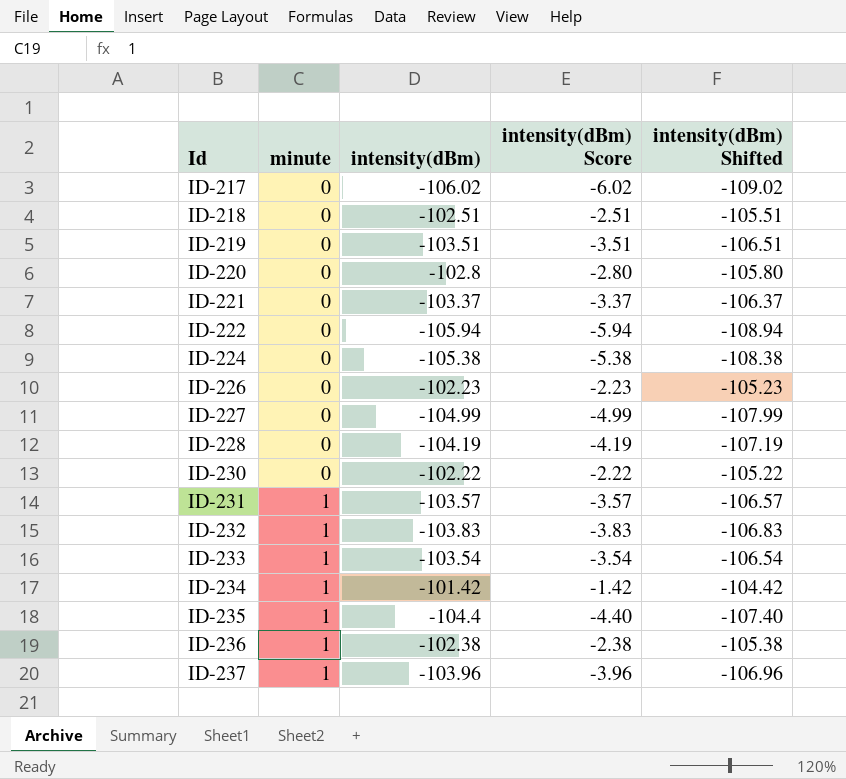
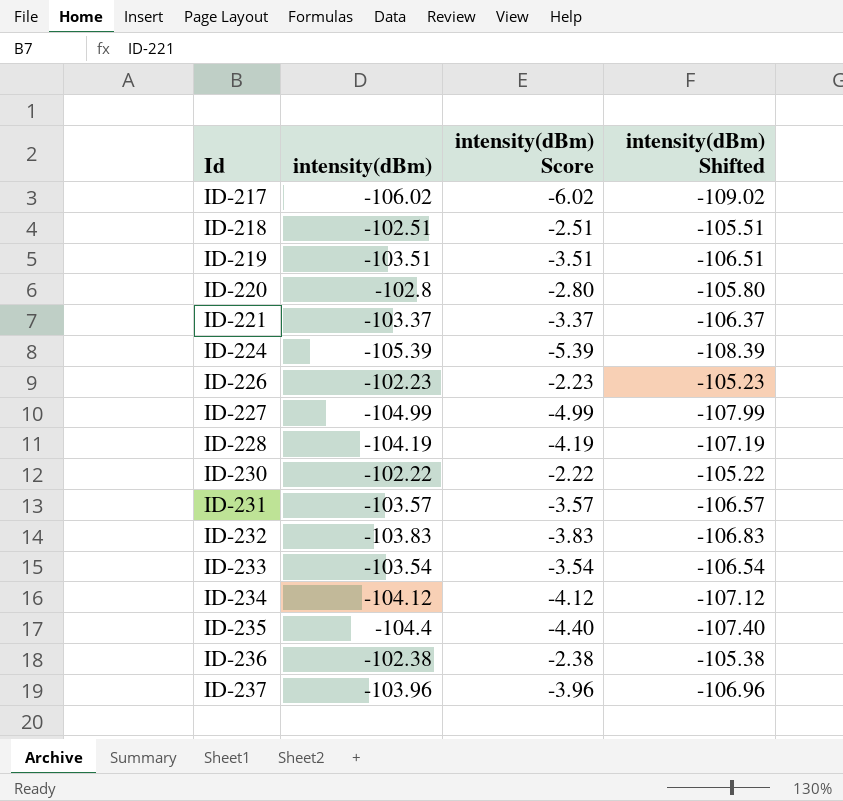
column minute | position: 2 -> none
row ID-222: 0 | -105.94 | -5.94 | -108.94 -> none
ID-224 | intensity(dBm): -105.38 -> -105.39
ID-224 | intensity(dBm) Score: -5.38 -> -5.39
ID-224 | intensity(dBm) Shifted: -108.38 -> -108.39
ID-234 | intensity(dBm): -101.42 -> -104.12
ID-234 | intensity(dBm) Score: -1.42 -> -4.12
ID-234 | intensity(dBm) Shifted: -104.42 -> -107.12

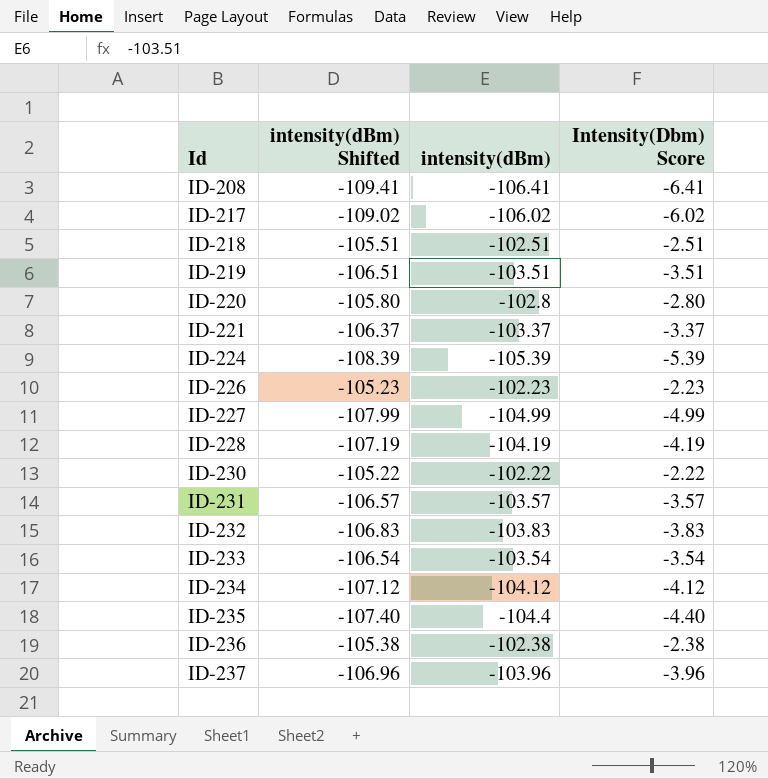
column intensity(dBm) Shifted | position: 4 -> 2
column name: intensity(dBm) Score -> Intensity(Dbm) Score
row ID-208: none -> -109.41 | -106.41 | -6.41

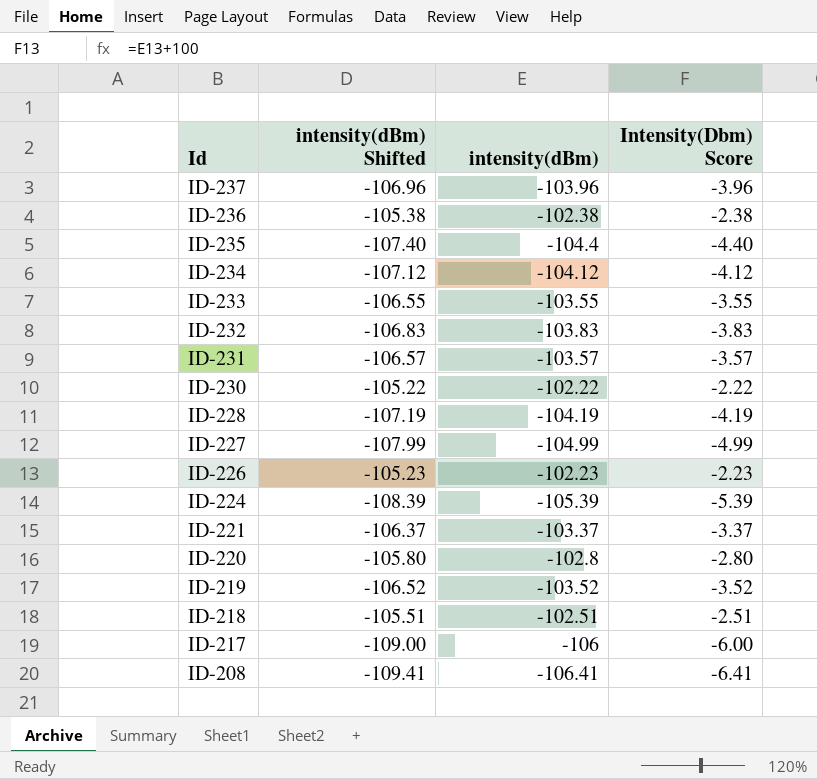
row order: Id ascending -> Id descending
ID-233 | intensity(dBm) Shifted: -106.54 -> -106.55
ID-233 | intensity(dBm): -103.54 -> -103.55
ID-233 | Intensity(Dbm) Score: -3.54 -> -3.55
ID-219 | intensity(dBm) Shifted: -106.51 -> -106.52
ID-219 | intensity(dBm): -103.51 -> -103.52
ID-219 | Intensity(Dbm) Score: -3.51 -> -3.52
ID-217 | intensity(dBm) Shifted: -109.02 -> -109.00
ID-217 | intensity(dBm): -106.02 -> -106
ID-217 | Intensity(Dbm) Score: -6.02 -> -6.00

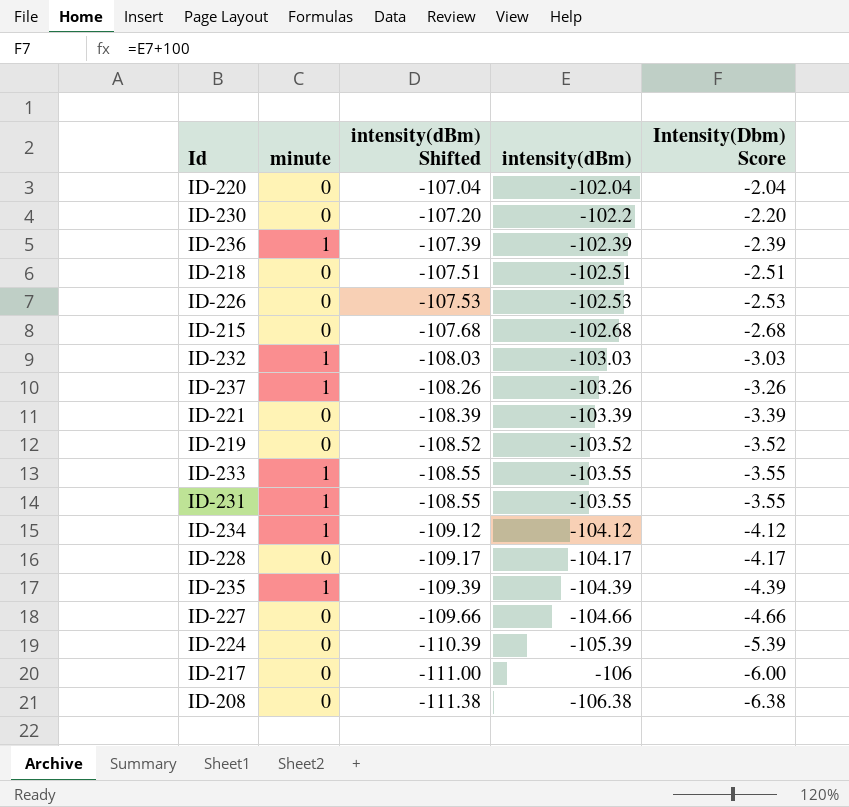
row order: Id descending -> intensity(dBm) Shifted descending
column minute | position: none -> 2
column intensity(dBm) Shifted | formula: [intensity(dBm)] - 3 -> [intensity(dBm)] - 5
ID-220 | intensity(dBm): -102.8 -> -102.04
ID-220 | Intensity(Dbm) Score: -2.80 -> -2.04
ID-230 | intensity(dBm): -102.22 -> -102.2
ID-230 | Intensity(Dbm) Score: -2.22 -> -2.20
ID-236 | intensity(dBm): -102.38 -> -102.39
ID-236 | Intensity(Dbm) Score: -2.38 -> -2.39
ID-226 | intensity(dBm): -102.23 -> -102.53
ID-226 | Intensity(Dbm) Score: -2.23 -> -2.53
row ID-215: none -> 0 | -107.68 | -102.68 | -2.68
ID-232 | intensity(dBm): -103.83 -> -103.03
ID-232 | Intensity(Dbm) Score: -3.83 -> -3.03
ID-237 | intensity(dBm): -103.96 -> -103.26
ID-237 | Intensity(Dbm) Score: -3.96 -> -3.26
ID-221 | intensity(dBm): -103.37 -> -103.39
ID-221 | Intensity(Dbm) Score: -3.37 -> -3.39
ID-231 | intensity(dBm): -103.57 -> -103.55
ID-231 | Intensity(Dbm) Score: -3.57 -> -3.55
ID-228 | intensity(dBm): -104.19 -> -104.17
ID-228 | Intensity(Dbm) Score: -4.19 -> -4.17
ID-235 | intensity(dBm): -104.4 -> -104.39
ID-235 | Intensity(Dbm) Score: -4.40 -> -4.39
ID-227 | intensity(dBm): -104.99 -> -104.66
ID-227 | Intensity(Dbm) Score: -4.99 -> -4.66
ID-208 | intensity(dBm): -106.41 -> -106.38
ID-208 | Intensity(Dbm) Score: -6.41 -> -6.38

